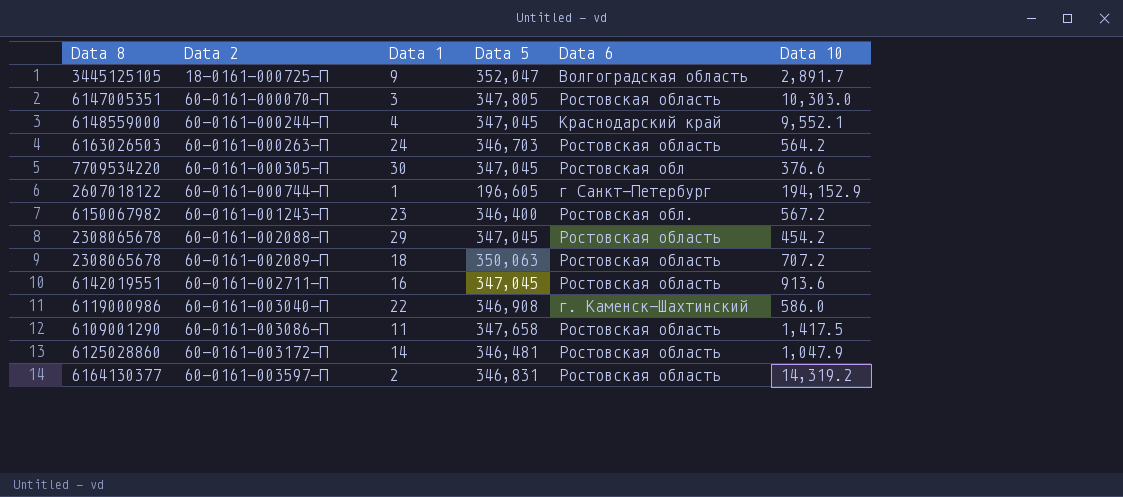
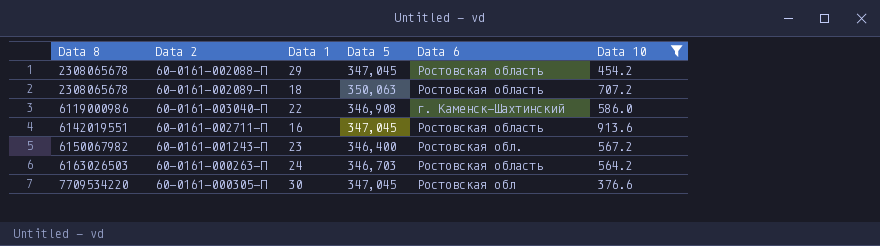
filter: none -> Data 10 <= 913.6
row order: Data 2 ascending -> Data 8 ascending

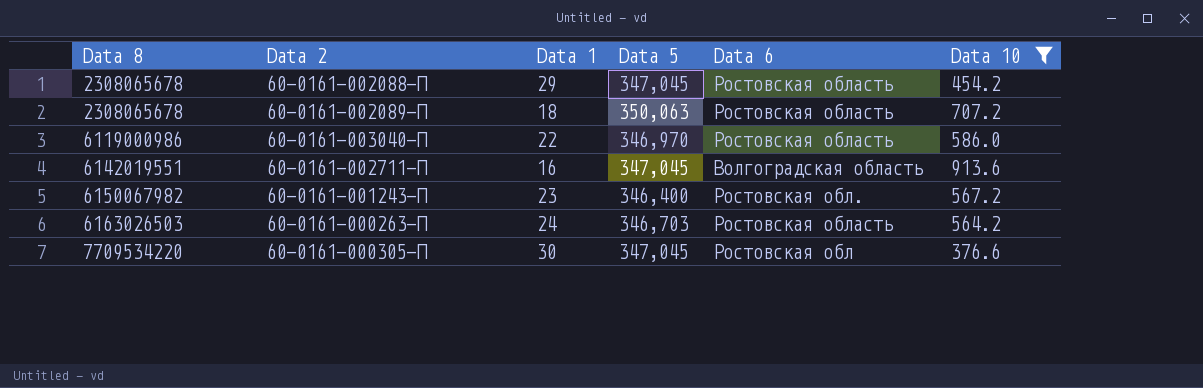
60-0161-003040-П | Data 5: 346,908 -> 346,970
60-0161-003040-П | Data 6: г. Каменск-Шахтинский -> Ростовская область
60-0161-002711-П | Data 6: Ростовская область -> Волгоградская область

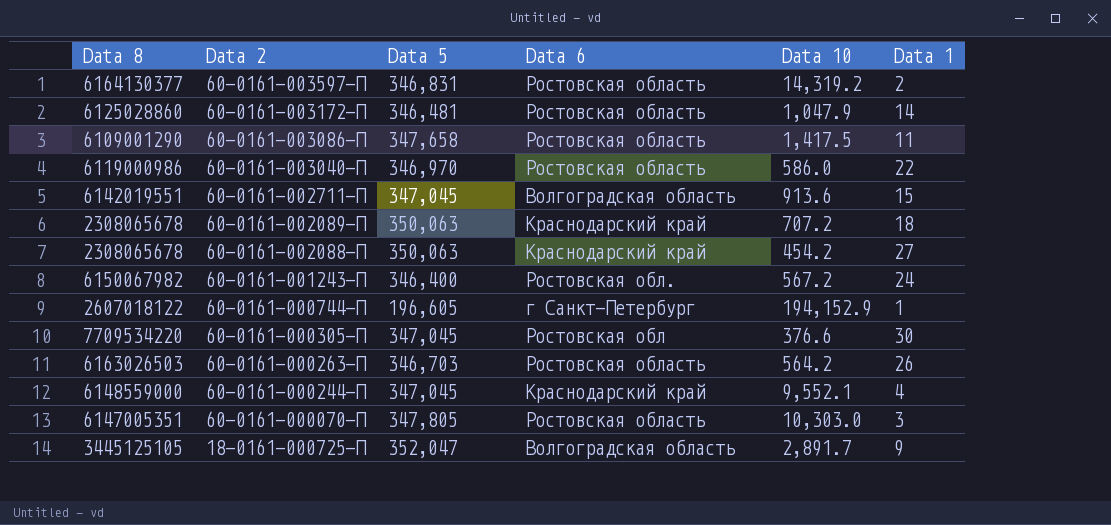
filter: Data 10 <= 913.6 -> none
row order: Data 8 ascending -> Data 2 descending
column Data 1 | position: 3 -> 6
60-0161-002711-П | Data 1: 16 -> 15
60-0161-002089-П | Data 6: Ростовская область -> Краснодарский край
60-0161-002088-П | Data 5: 347,045 -> 350,063
60-0161-002088-П | Data 6: Ростовская область -> Краснодарский край
60-0161-002088-П | Data 1: 29 -> 27
60-0161-001243-П | Data 1: 23 -> 24
60-0161-000263-П | Data 1: 24 -> 26

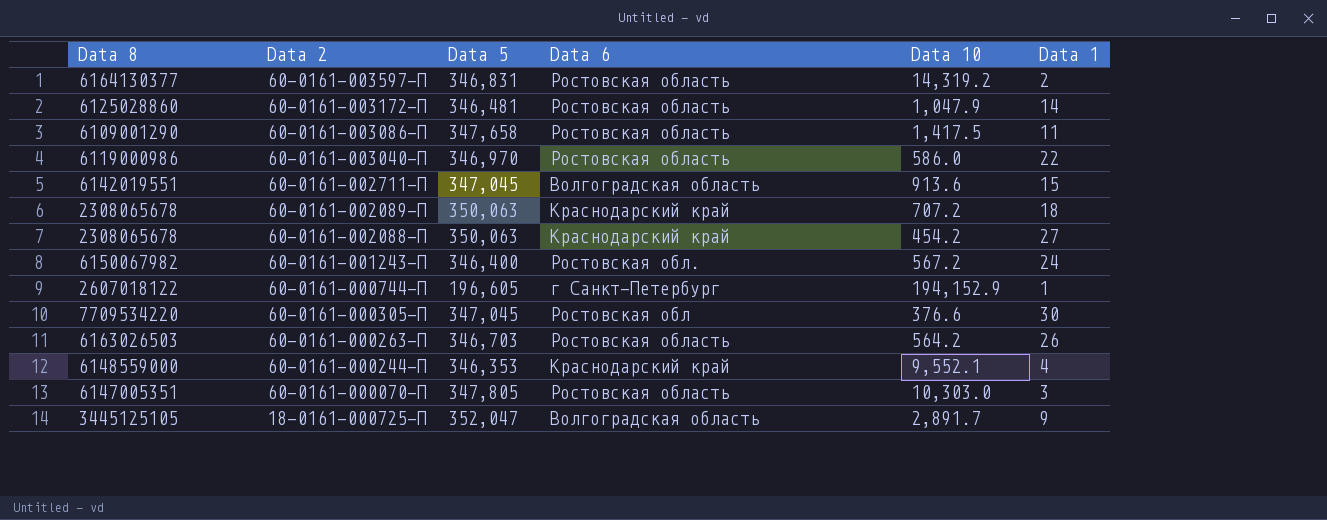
60-0161-000244-П | Data 5: 347,045 -> 346,353

